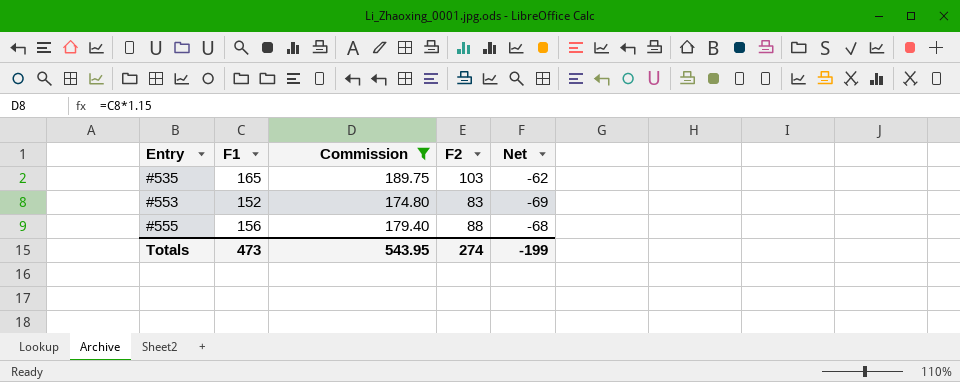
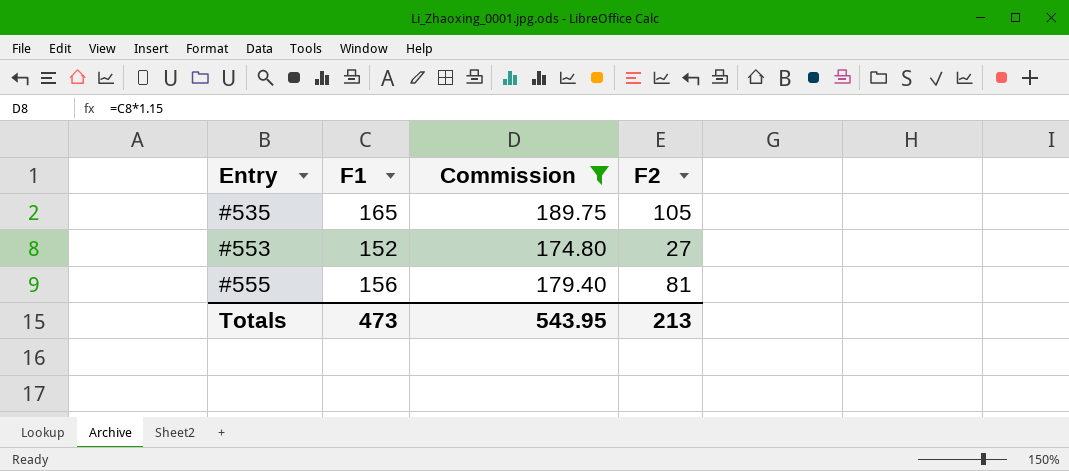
column Net | formula: [F2] - [F1] -> none
#535 | F2: 103 -> 105
#553 | F2: 83 -> 27
#555 | F2: 88 -> 81
Totals | F2: 274 -> 213

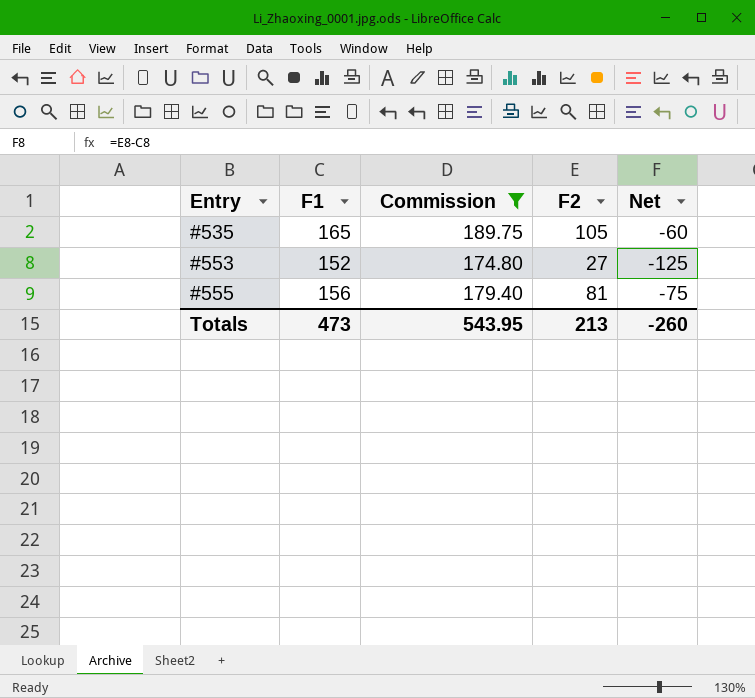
column Net | formula: none -> [F2] - [F1]

